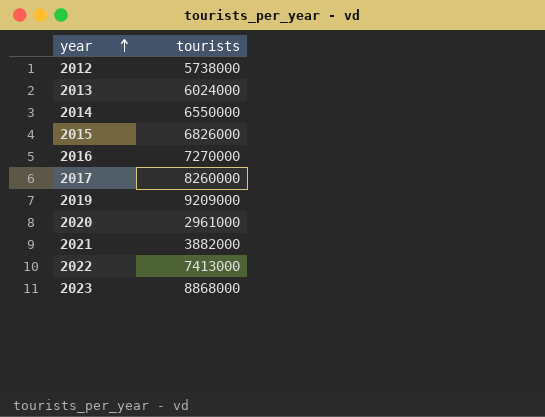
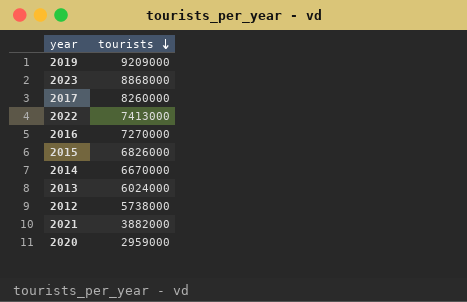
row order: year ascending -> tourists descending
2014 | tourists: 6550000 -> 6670000
2020 | tourists: 2961000 -> 2959000

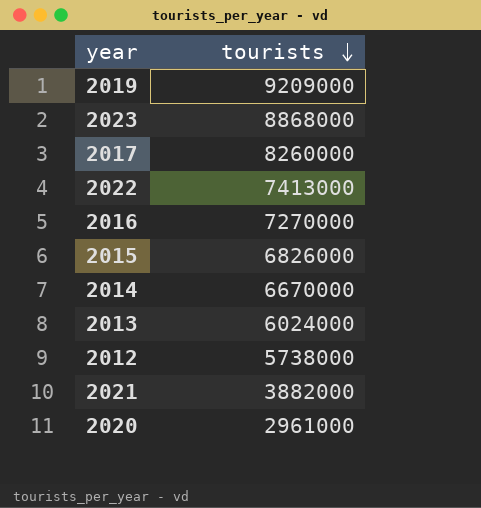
2020 | tourists: 2959000 -> 2961000

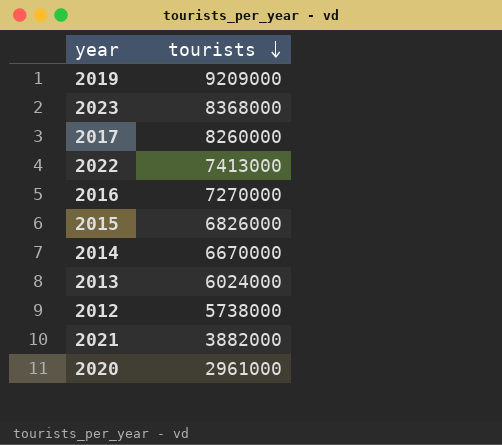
2023 | tourists: 8868000 -> 8368000

